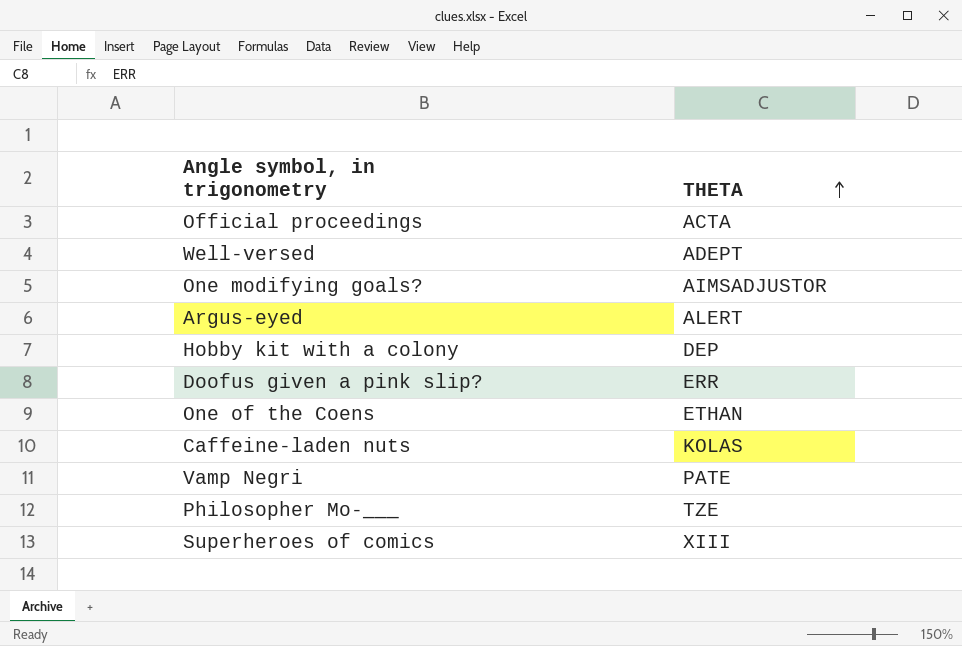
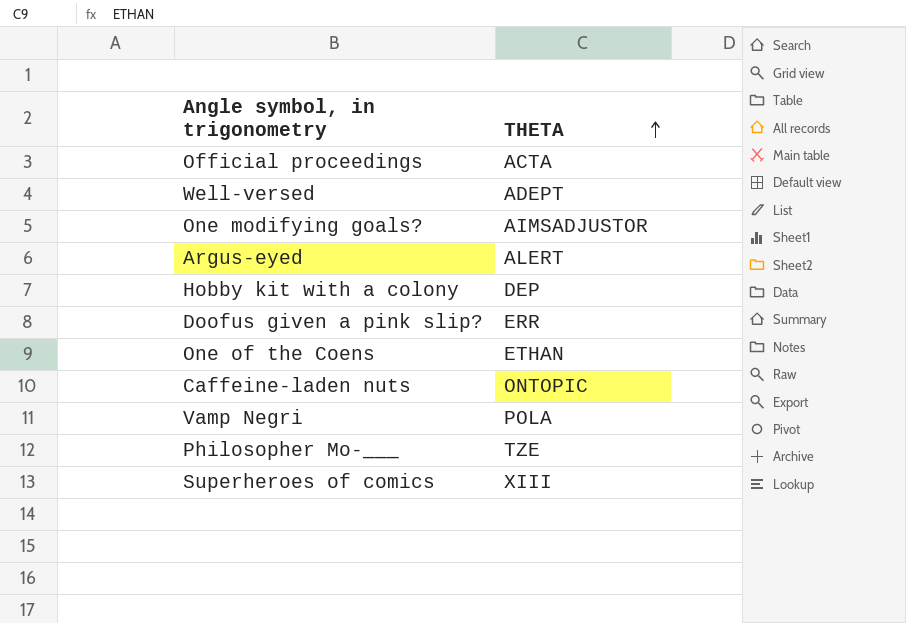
Caffeine-laden nuts | THETA: KOLAS -> ONTOPIC
Vamp Negri | THETA: PATE -> POLA

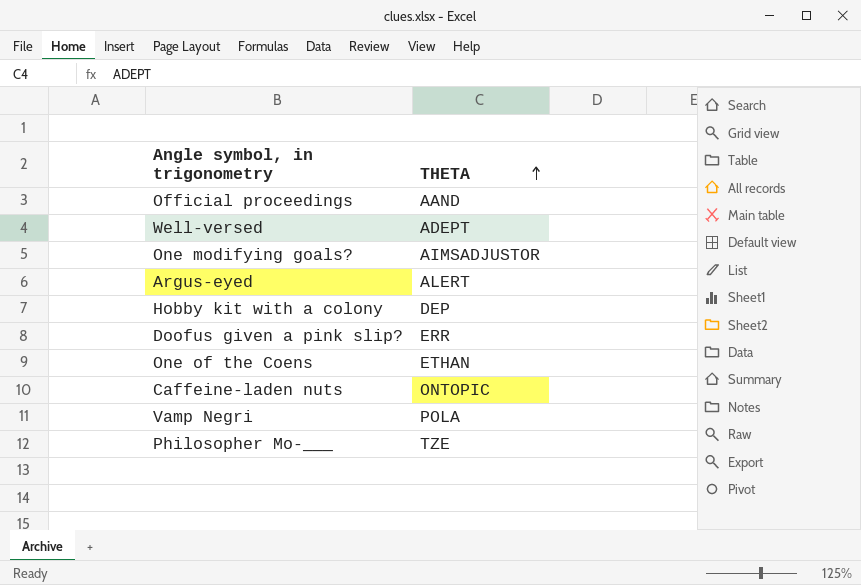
row Superheroes of comics: XIII -> none
Official proceedings | THETA: ACTA -> AAND

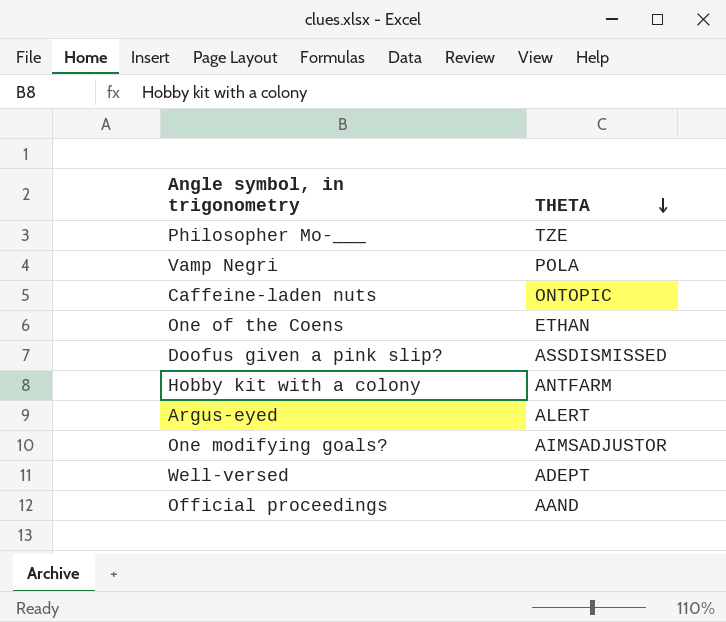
row order: THETA ascending -> THETA descending
Doofus given a pink slip? | THETA: ERR -> ASSDISMISSED
Hobby kit with a colony | THETA: DEP -> ANTFARM

